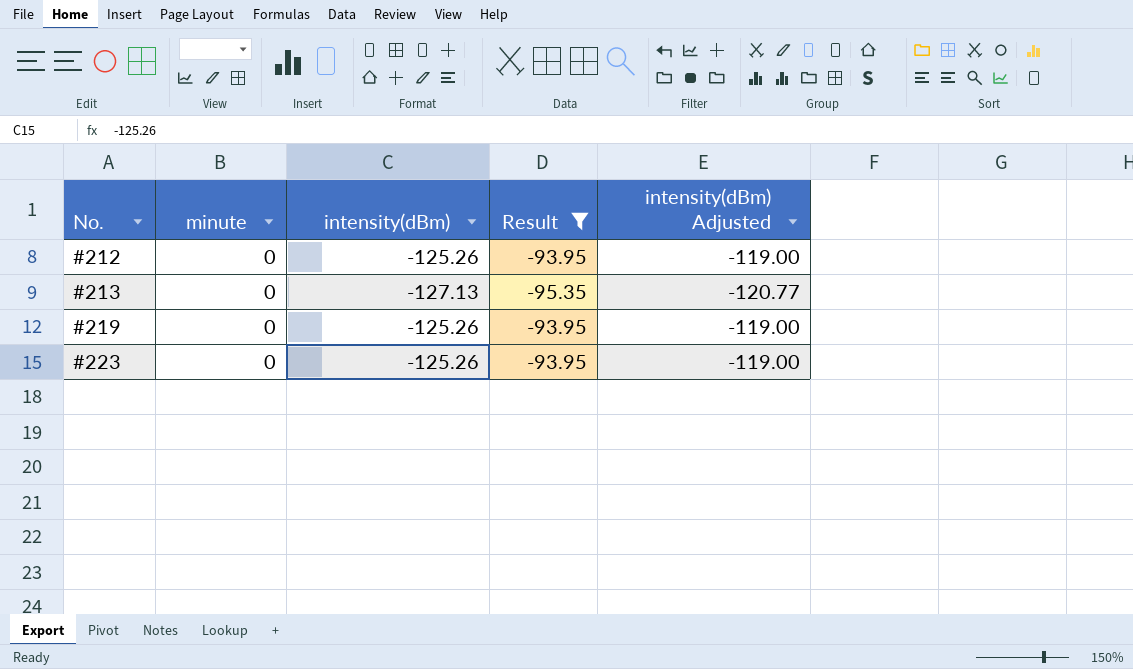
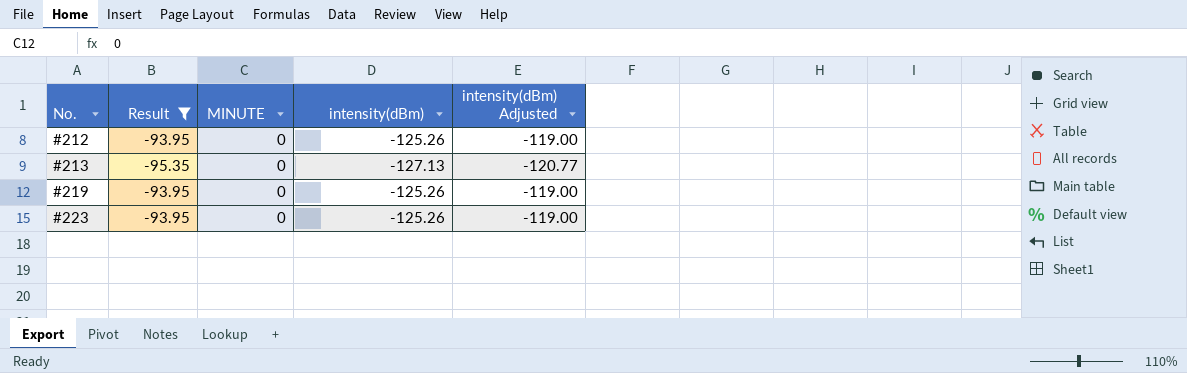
column Result | position: 4 -> 2
column name: minute -> MINUTE

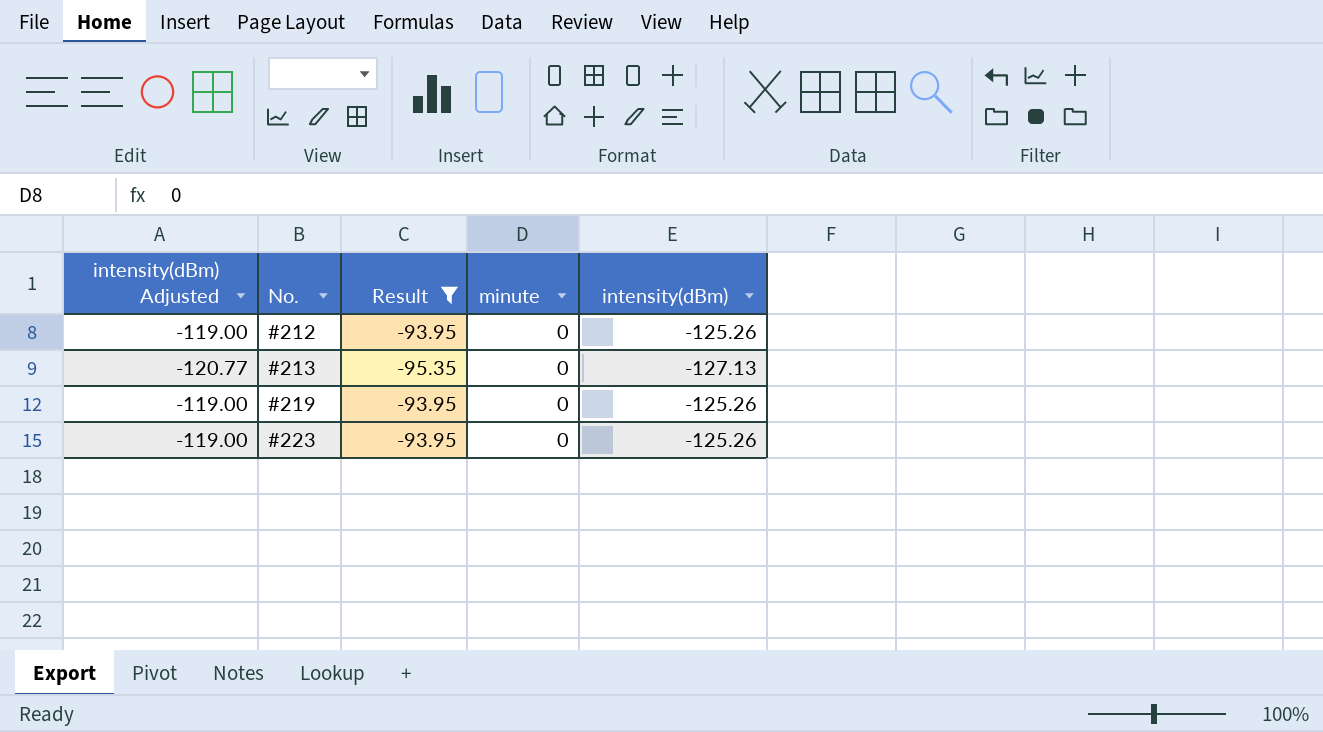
column intensity(dBm) Adjusted | position: 5 -> 1
column name: MINUTE -> minute

